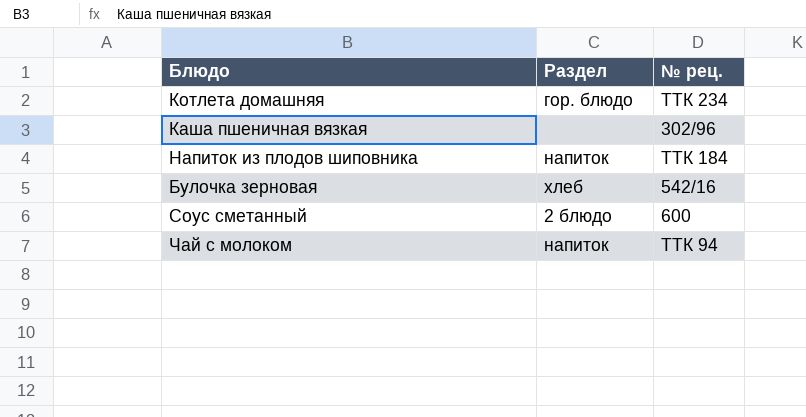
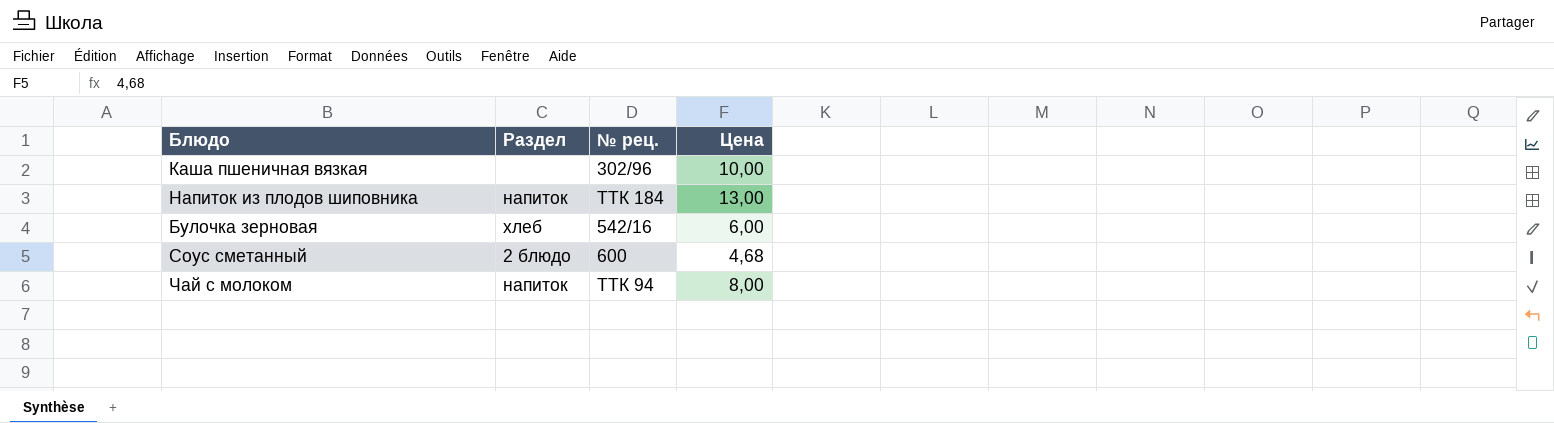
column Цена | position: none -> 4
row Котлета домашняя: гор. блюдо | ТТК 234 -> none

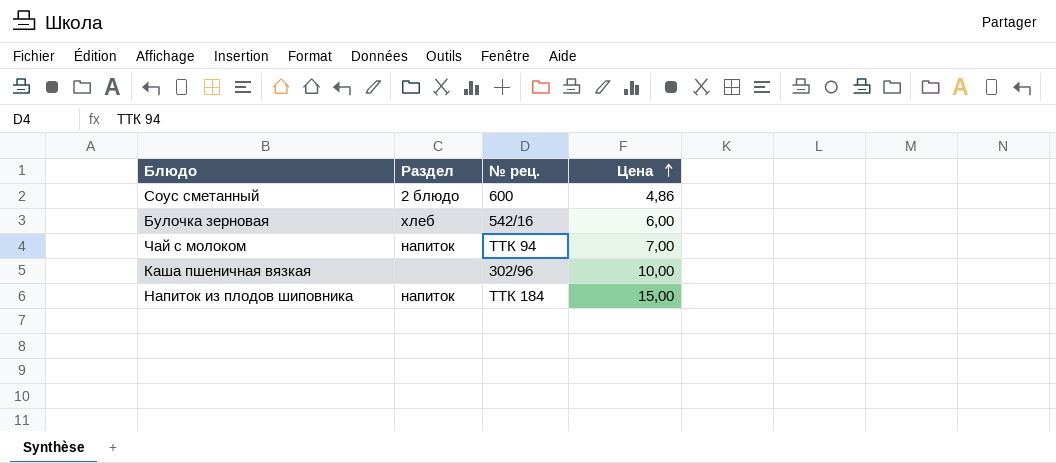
row order: none -> Цена ascending
Соус сметанный | Цена: 4,68 -> 4,86
Чай с молоком | Цена: 8,00 -> 7,00
Напиток из плодов шиповника | Цена: 13,00 -> 15,00

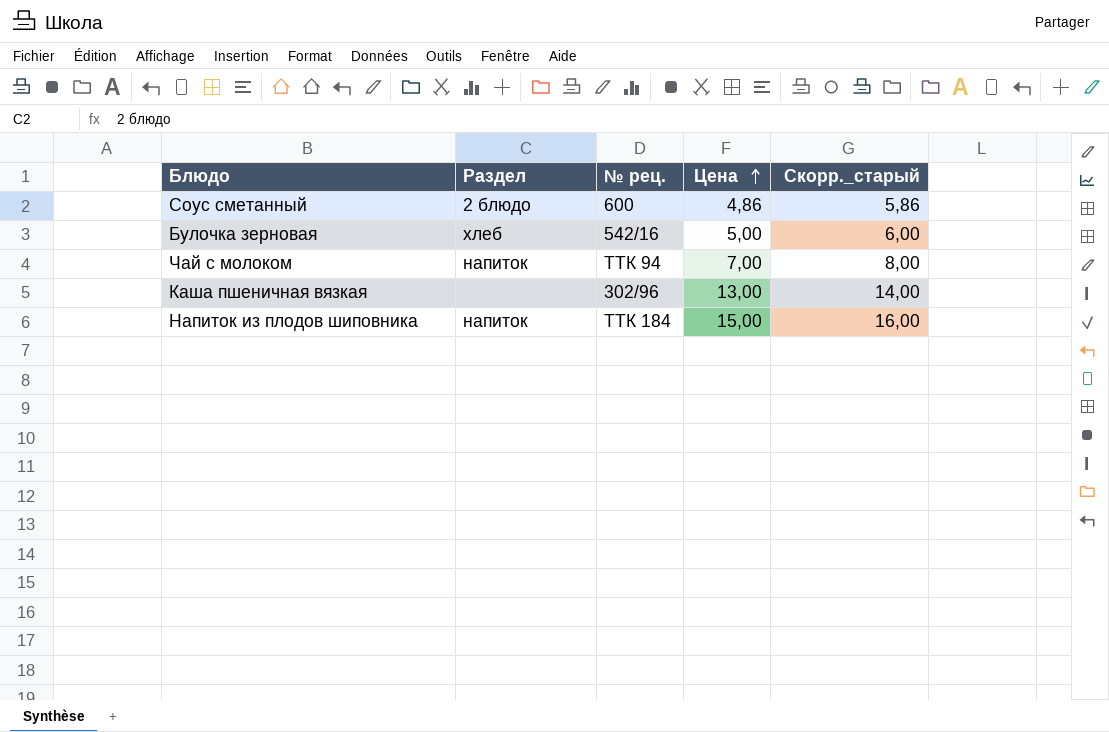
column Скорр._старый | formula: none -> [Цена] + 1
Булочка зерновая | Цена: 6,00 -> 5,00
Каша пшеничная вязкая | Цена: 10,00 -> 13,00

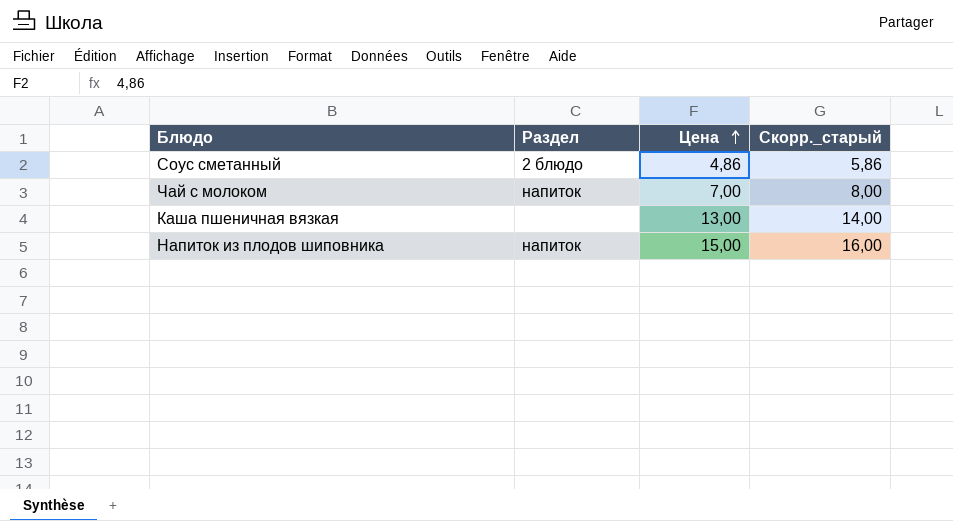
column № рец. | position: 3 -> none
row Булочка зерновая: хлеб | 542/16 | 5,00 | 6,00 -> none

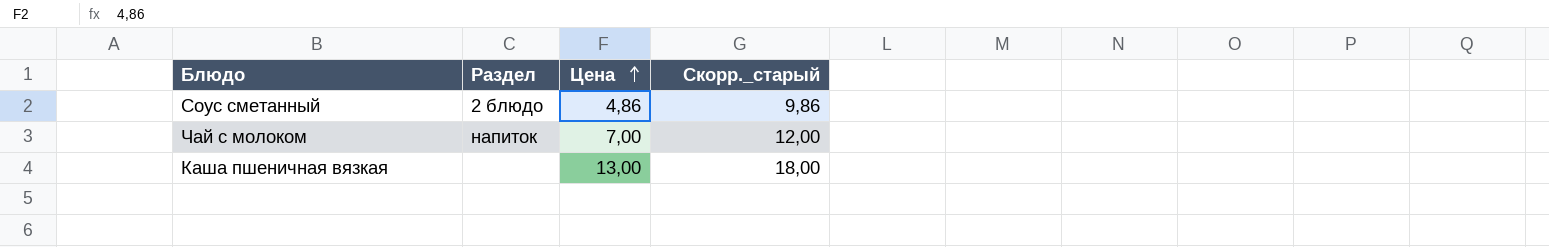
column Скорр._старый | formula: [Цена] + 1 -> [Цена] + 5
row Напиток из плодов шиповника: напиток | 15,00 | 16,00 -> none

